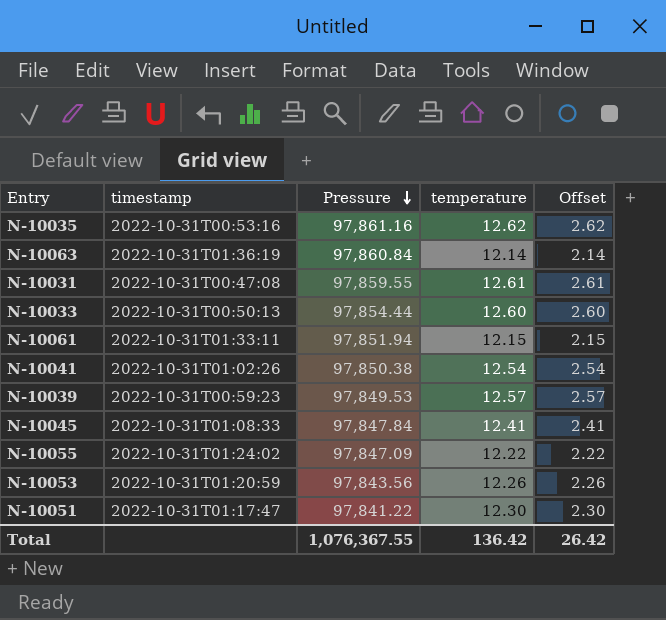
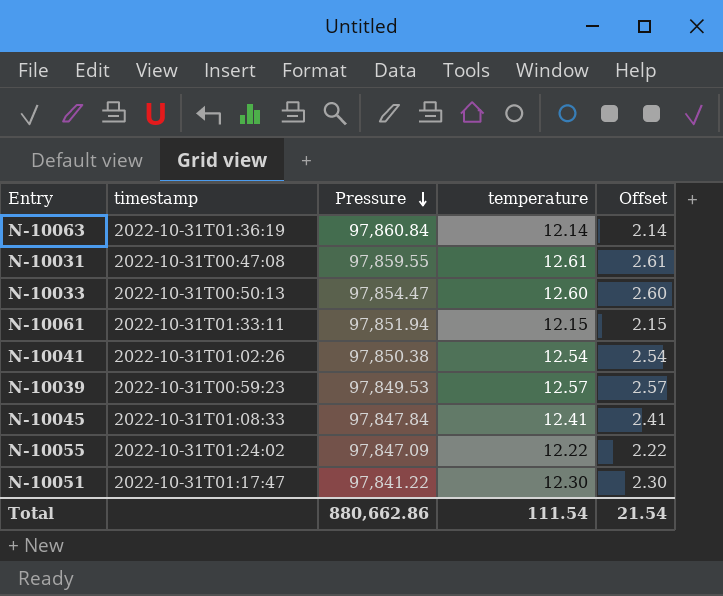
row N-10035: 2022-10-31T00:53:16 | 97,861.16 | 12.62 | 2.62 -> none
row N-10053: 2022-10-31T01:20:59 | 97,843.56 | 12.26 | 2.26 -> none
N-10033 | Pressure: 97,854.44 -> 97,854.47
Total | Pressure: 1,076,367.55 -> 880,662.86
Total | temperature: 136.42 -> 111.54
Total | Offset: 26.42 -> 21.54

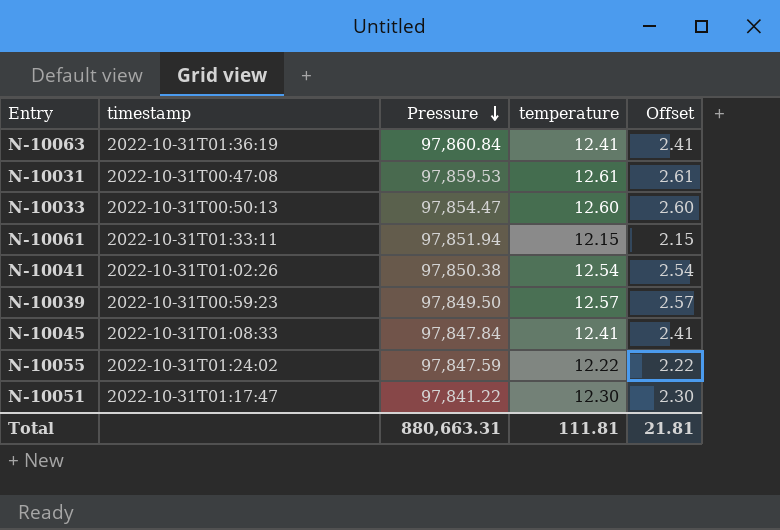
N-10063 | temperature: 12.14 -> 12.41
N-10063 | Offset: 2.14 -> 2.41
N-10031 | Pressure: 97,859.55 -> 97,859.53
N-10039 | Pressure: 97,849.53 -> 97,849.50
N-10055 | Pressure: 97,847.09 -> 97,847.59
Total | Pressure: 880,662.86 -> 880,663.31
Total | temperature: 111.54 -> 111.81
Total | Offset: 21.54 -> 21.81

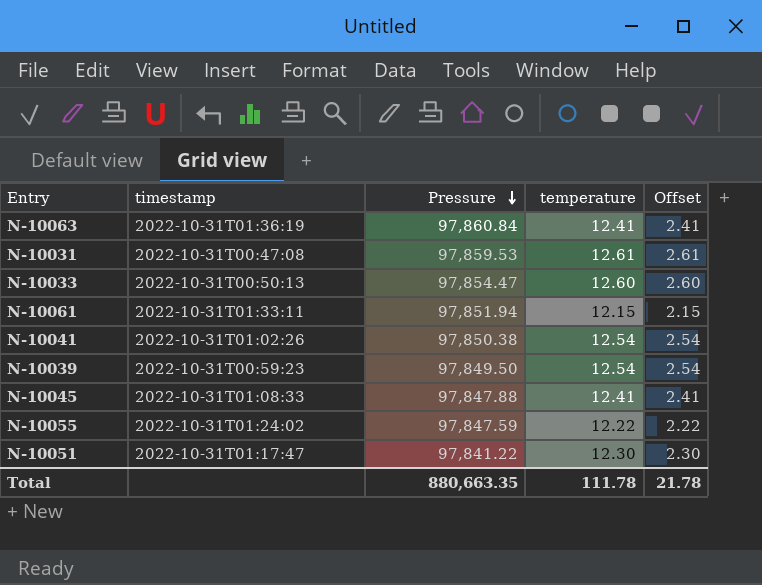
N-10039 | temperature: 12.57 -> 12.54
N-10039 | Offset: 2.57 -> 2.54
N-10045 | Pressure: 97,847.84 -> 97,847.88
Total | Pressure: 880,663.31 -> 880,663.35
Total | temperature: 111.81 -> 111.78
Total | Offset: 21.81 -> 21.78

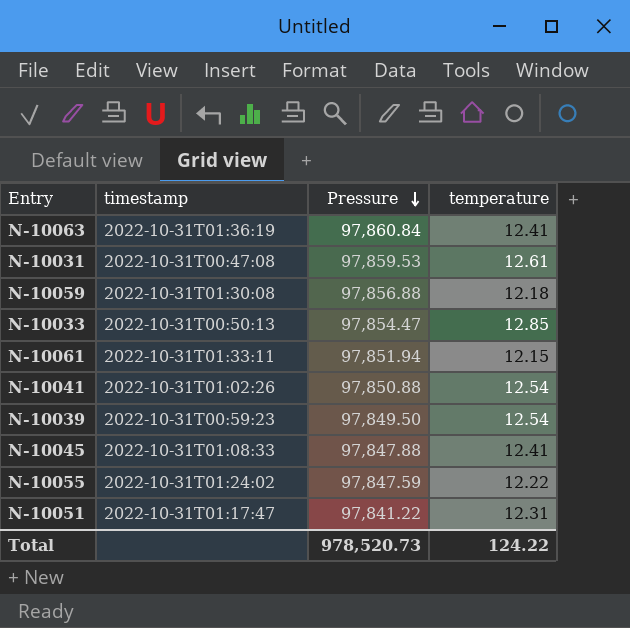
column Offset | formula: [temperature] - 10 -> none
row N-10059: none -> 2022-10-31T01:30:08 | 97,856.88 | 12.18
N-10033 | temperature: 12.60 -> 12.85
N-10041 | Pressure: 97,850.38 -> 97,850.88
N-10051 | temperature: 12.30 -> 12.31
Total | Pressure: 880,663.35 -> 978,520.73
Total | temperature: 111.78 -> 124.22

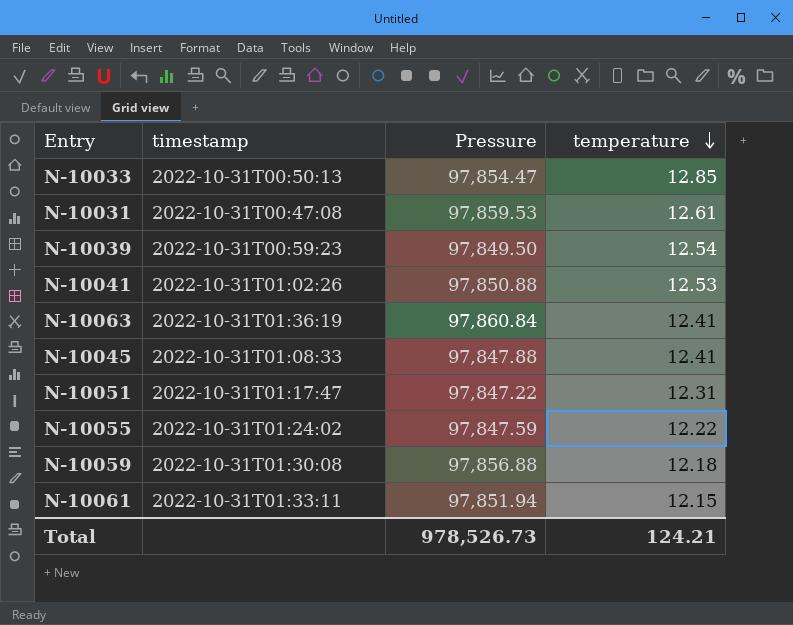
row order: Pressure descending -> temperature descending
N-10041 | temperature: 12.54 -> 12.53
N-10051 | Pressure: 97,841.22 -> 97,847.22
Total | Pressure: 978,520.73 -> 978,526.73
Total | temperature: 124.22 -> 124.21

